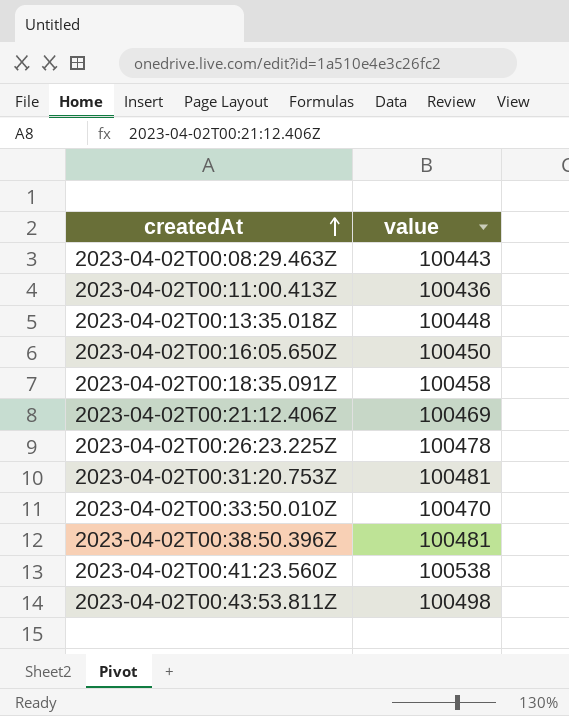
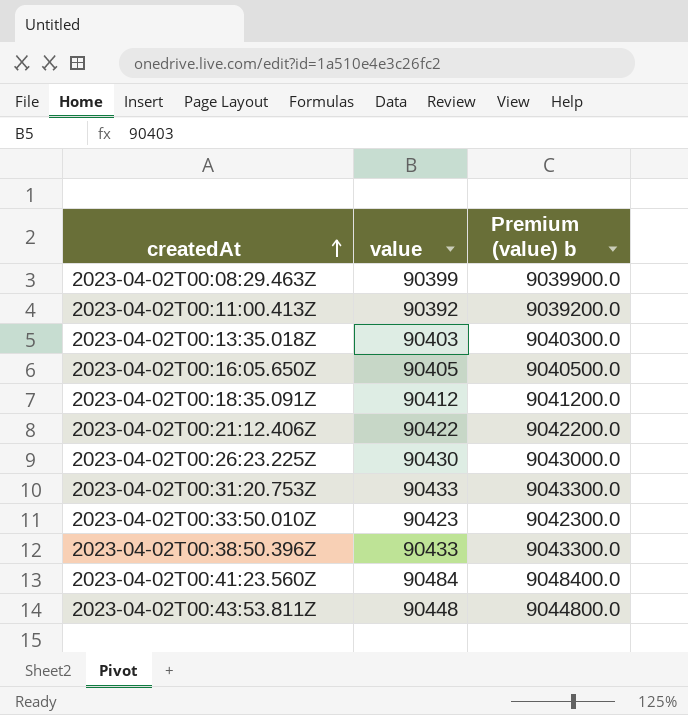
column Premium (value) b | formula: none -> [value] * 100
2023-04-02T00:08:29.463Z | value: 100443 -> 90399
2023-04-02T00:11:00.413Z | value: 100436 -> 90392
2023-04-02T00:13:35.018Z | value: 100448 -> 90403
2023-04-02T00:16:05.650Z | value: 100450 -> 90405
2023-04-02T00:18:35.091Z | value: 100458 -> 90412
2023-04-02T00:21:12.406Z | value: 100469 -> 90422
2023-04-02T00:26:23.225Z | value: 100478 -> 90430
2023-04-02T00:31:20.753Z | value: 100481 -> 90433
2023-04-02T00:33:50.010Z | value: 100470 -> 90423
2023-04-02T00:38:50.396Z | value: 100481 -> 90433
2023-04-02T00:41:23.560Z | value: 100538 -> 90484
2023-04-02T00:43:53.811Z | value: 100498 -> 90448

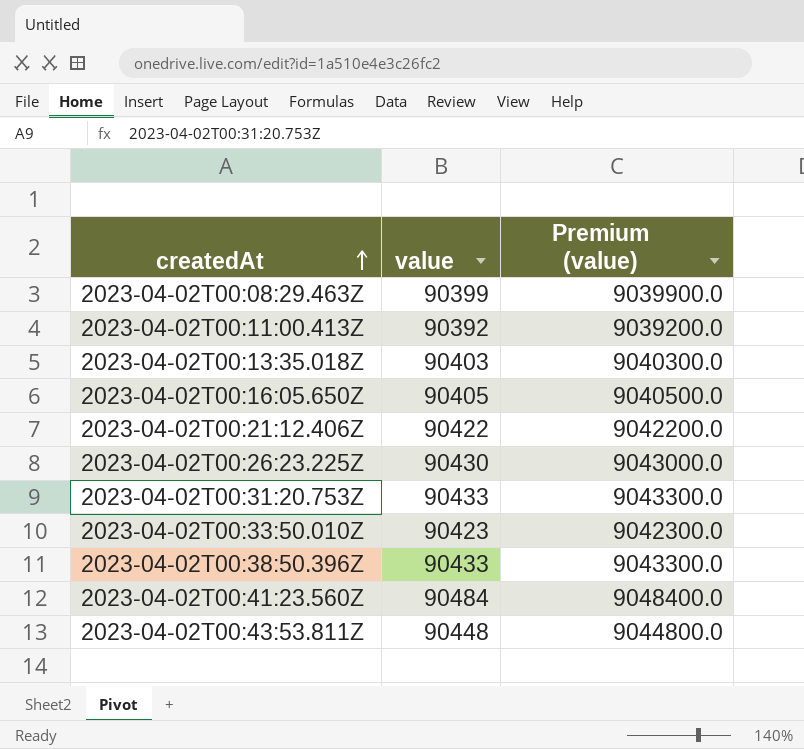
column name: Premium (value) b -> Premium (value)
row 2023-04-02T00:18:35.091Z: 90412 | 9041200.0 -> none

